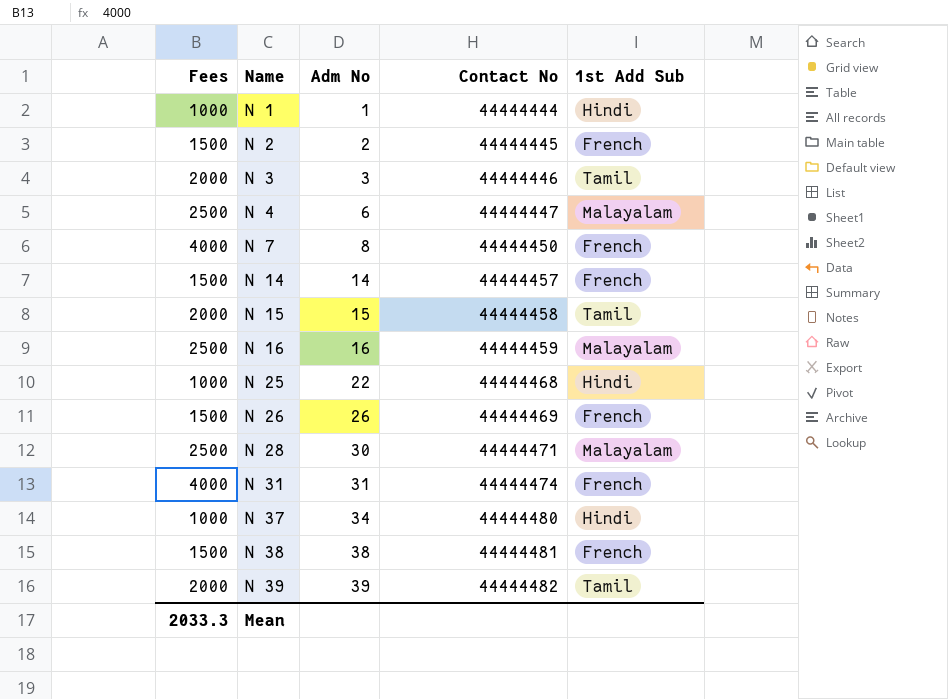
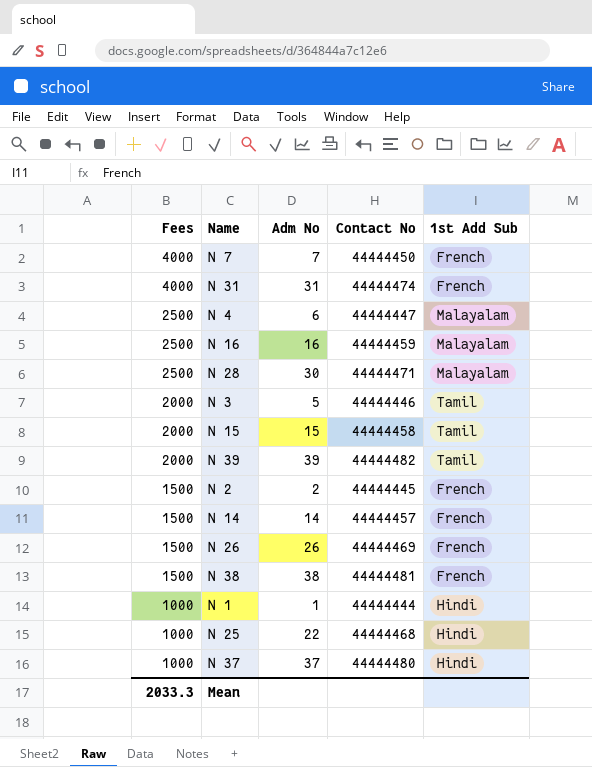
row order: Name ascending -> Fees descending
N 7 | Adm No: 8 -> 7
N 3 | Adm No: 3 -> 5
N 37 | Adm No: 34 -> 37

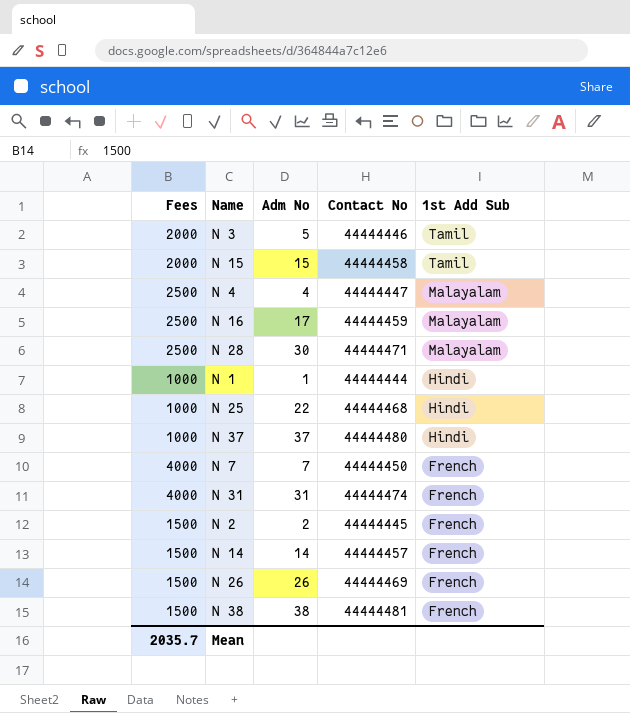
row order: Fees descending -> 1st Add Sub descending
row N 39: 2000 | 39 | 44444482 | Tamil -> none
N 4 | Adm No: 6 -> 4
N 16 | Adm No: 16 -> 17
Mean | Fees: 2033.3 -> 2035.7

